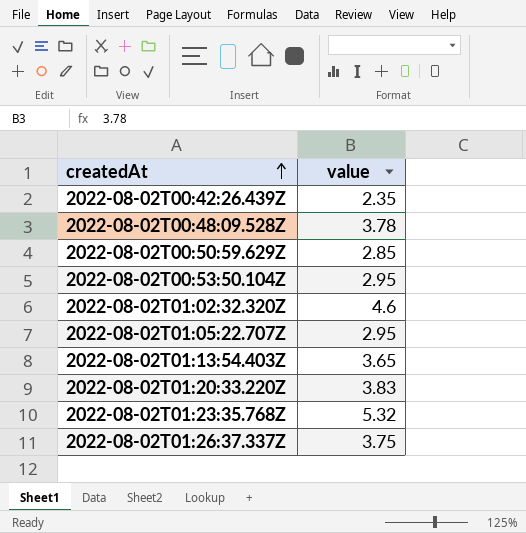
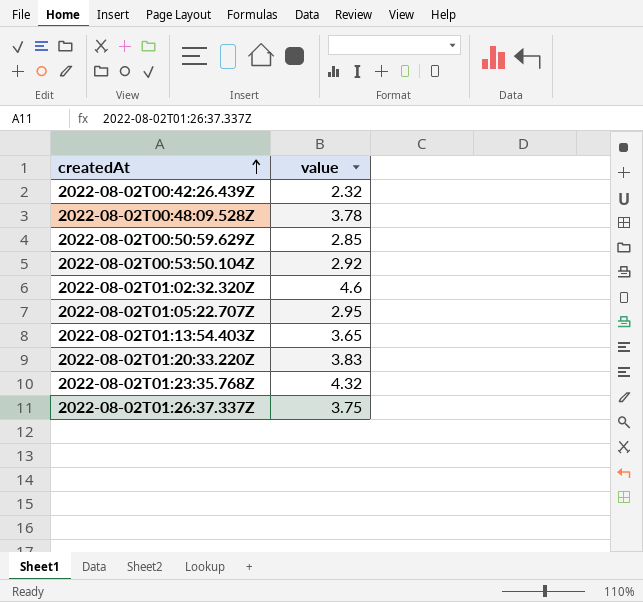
2022-08-02T00:42:26.439Z | value: 2.35 -> 2.32
2022-08-02T00:53:50.104Z | value: 2.95 -> 2.92
2022-08-02T01:23:35.768Z | value: 5.32 -> 4.32

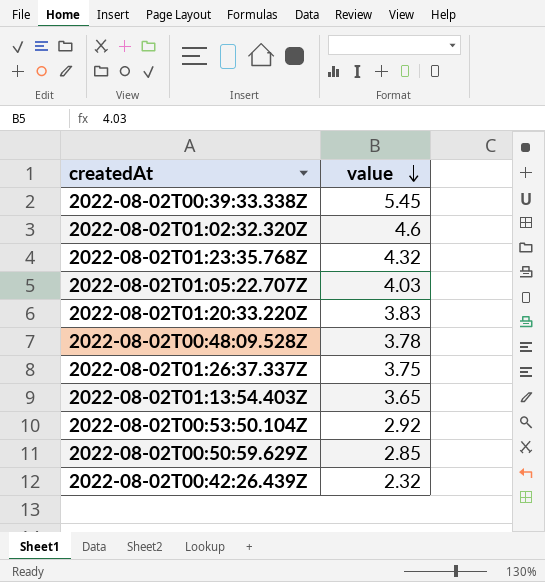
row order: createdAt ascending -> value descending
row 2022-08-02T00:39:33.338Z: none -> 5.45
2022-08-02T01:05:22.707Z | value: 2.95 -> 4.03

